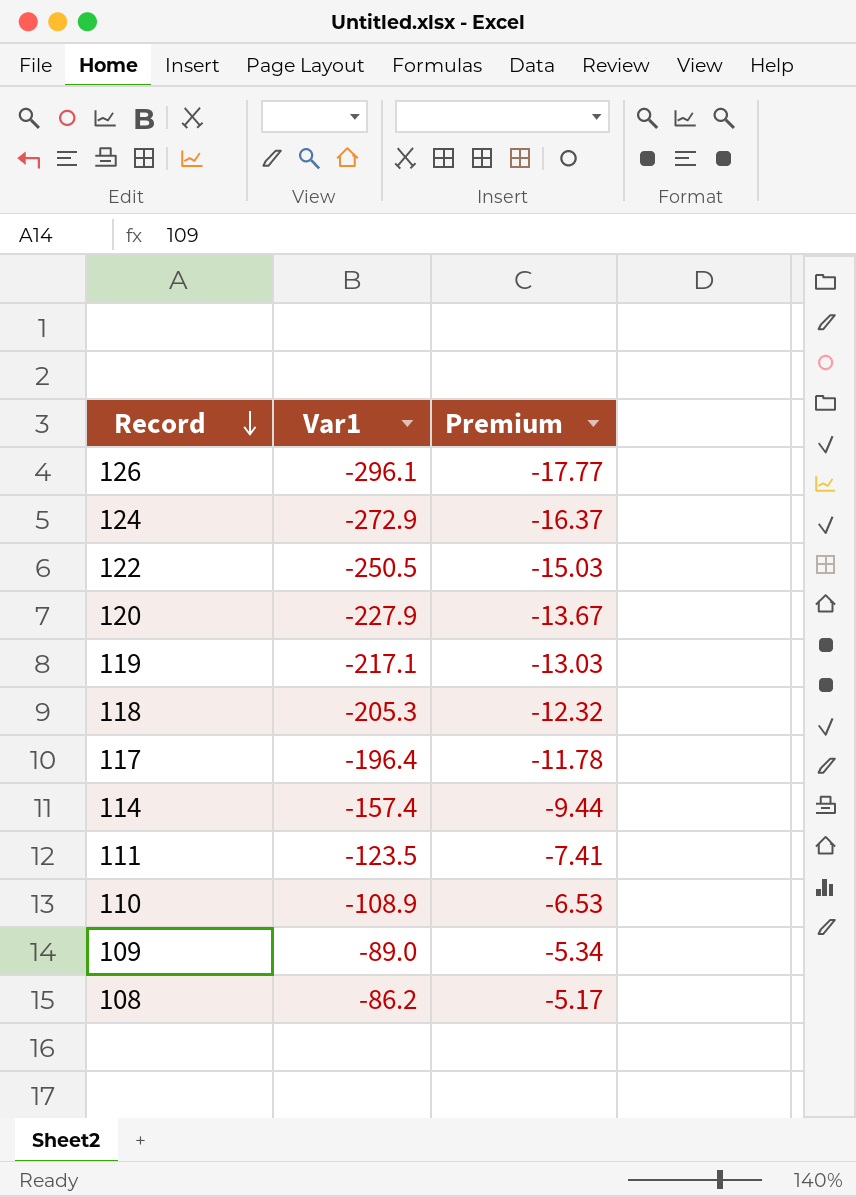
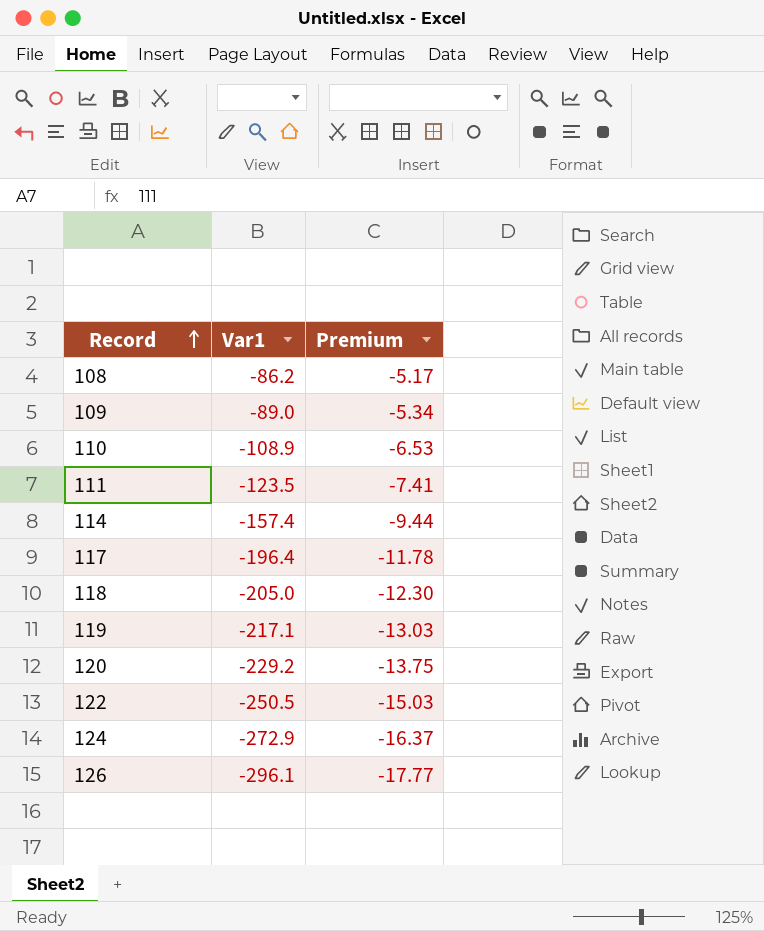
row order: Record descending -> Record ascending
118 | Var1: -205.3 -> -205.0
118 | Premium: -12.32 -> -12.30
120 | Var1: -227.9 -> -229.2
120 | Premium: -13.67 -> -13.75

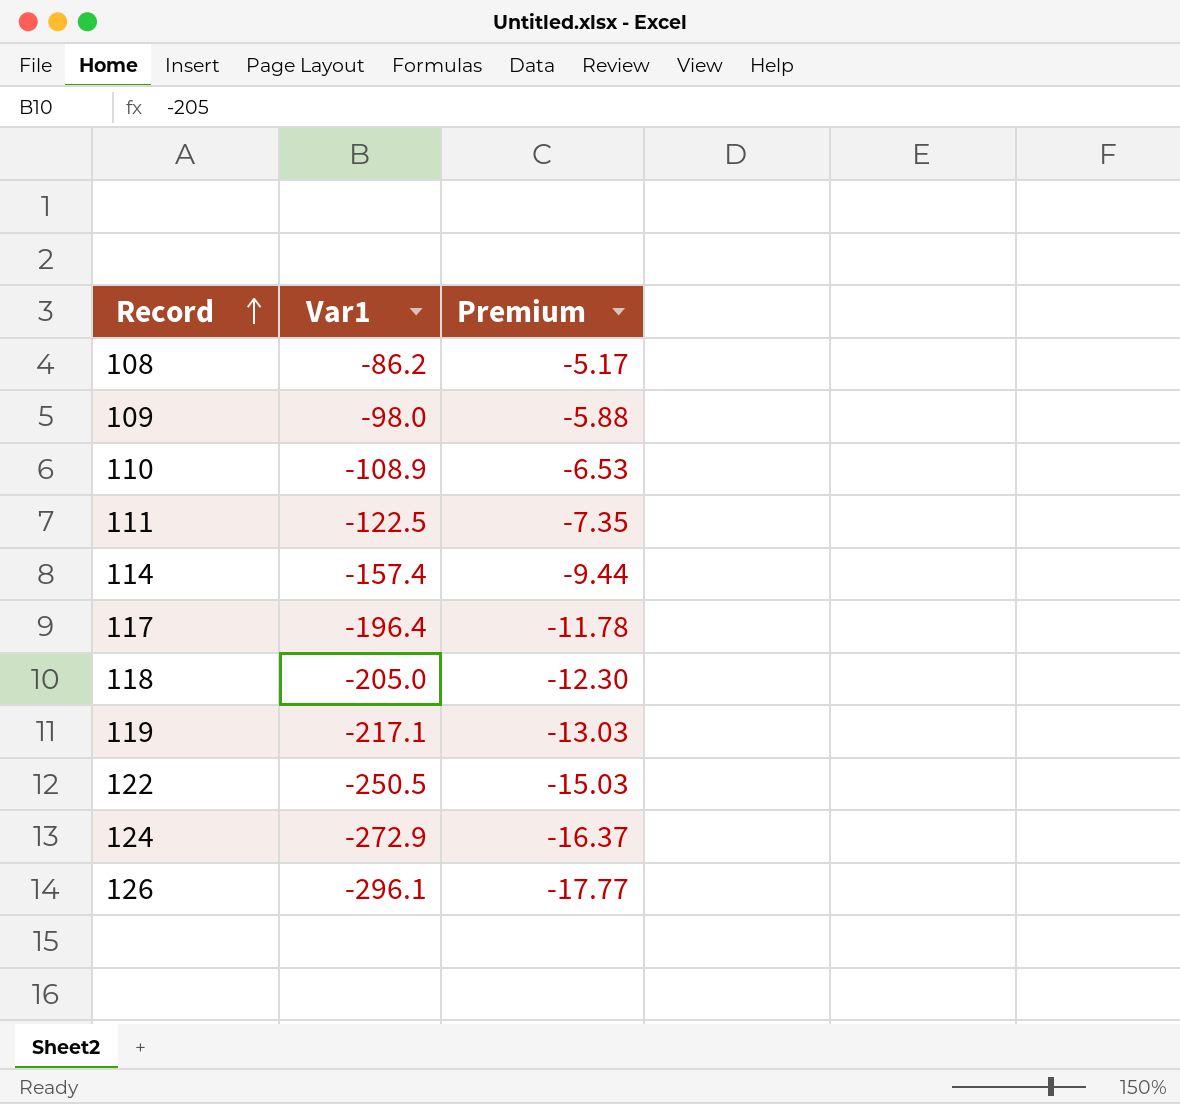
row 120: -229.2 | -13.75 -> none
109 | Var1: -89.0 -> -98.0
109 | Premium: -5.34 -> -5.88
111 | Var1: -123.5 -> -122.5
111 | Premium: -7.41 -> -7.35

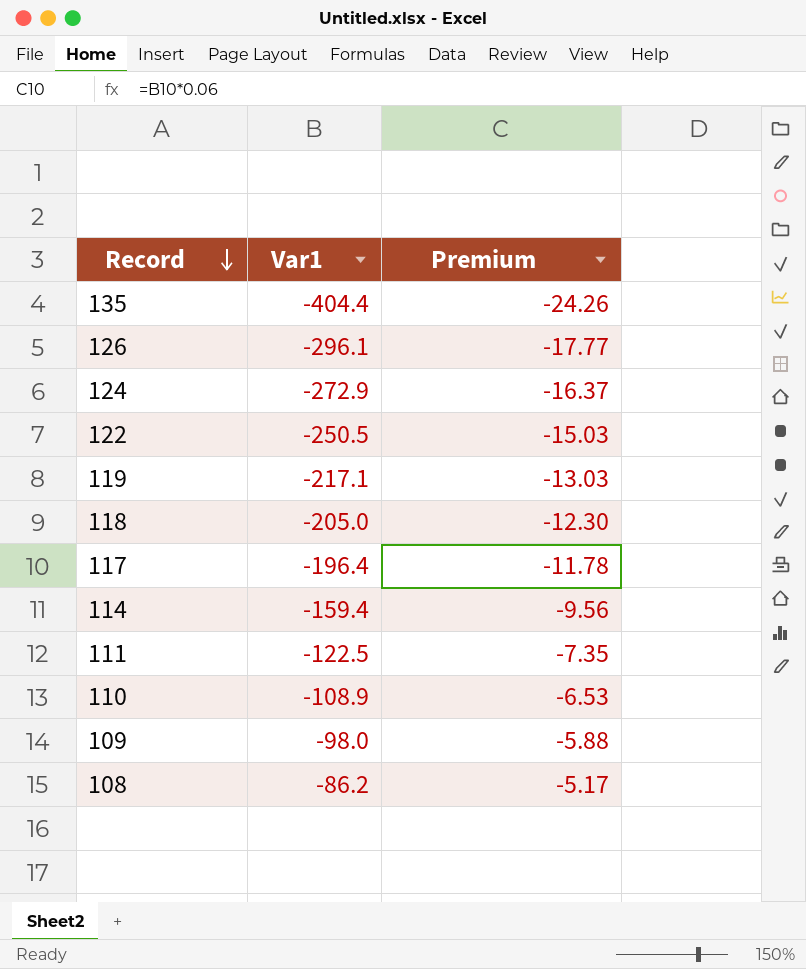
row order: Record ascending -> Record descending
row 135: none -> -404.4 | -24.26
114 | Var1: -157.4 -> -159.4
114 | Premium: -9.44 -> -9.56

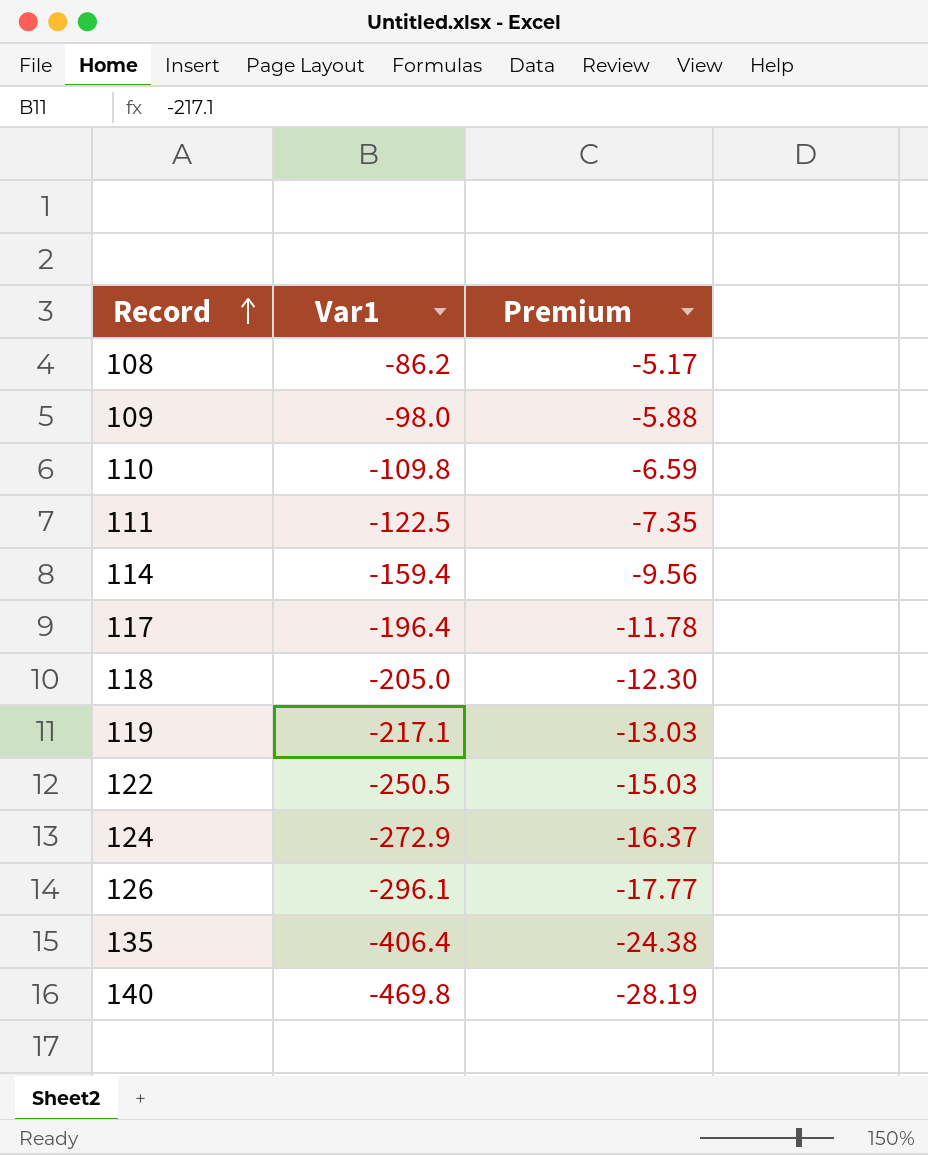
row order: Record descending -> Record ascending
110 | Var1: -108.9 -> -109.8
110 | Premium: -6.53 -> -6.59
135 | Var1: -404.4 -> -406.4
135 | Premium: -24.26 -> -24.38
row 140: none -> -469.8 | -28.19

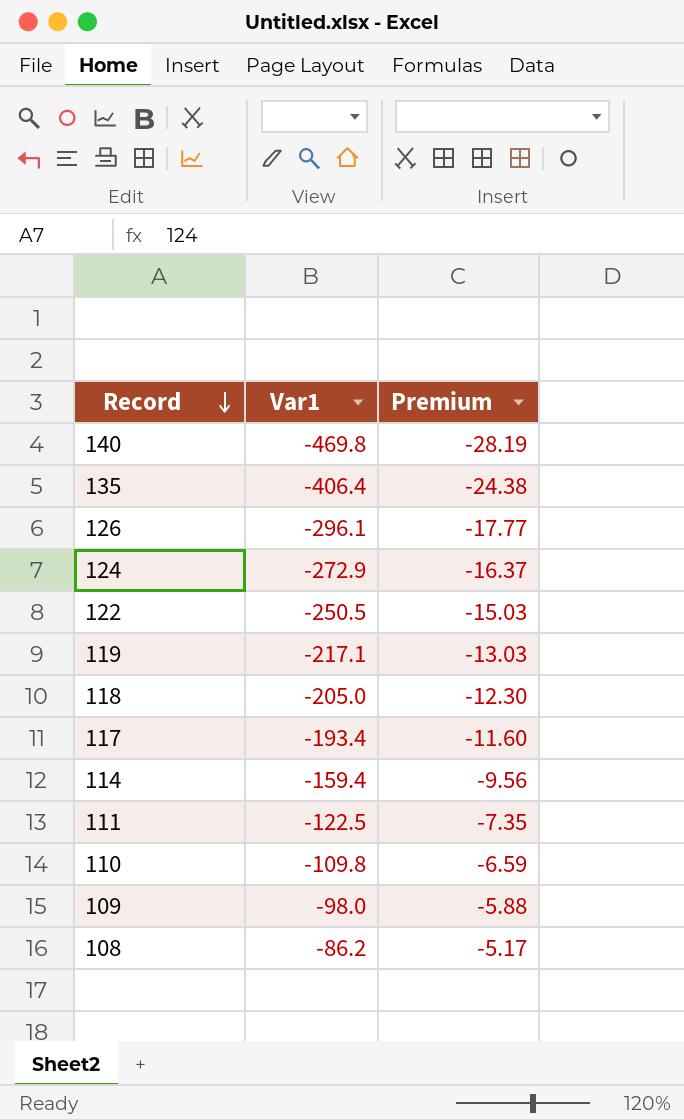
row order: Record ascending -> Record descending
117 | Var1: -196.4 -> -193.4
117 | Premium: -11.78 -> -11.60

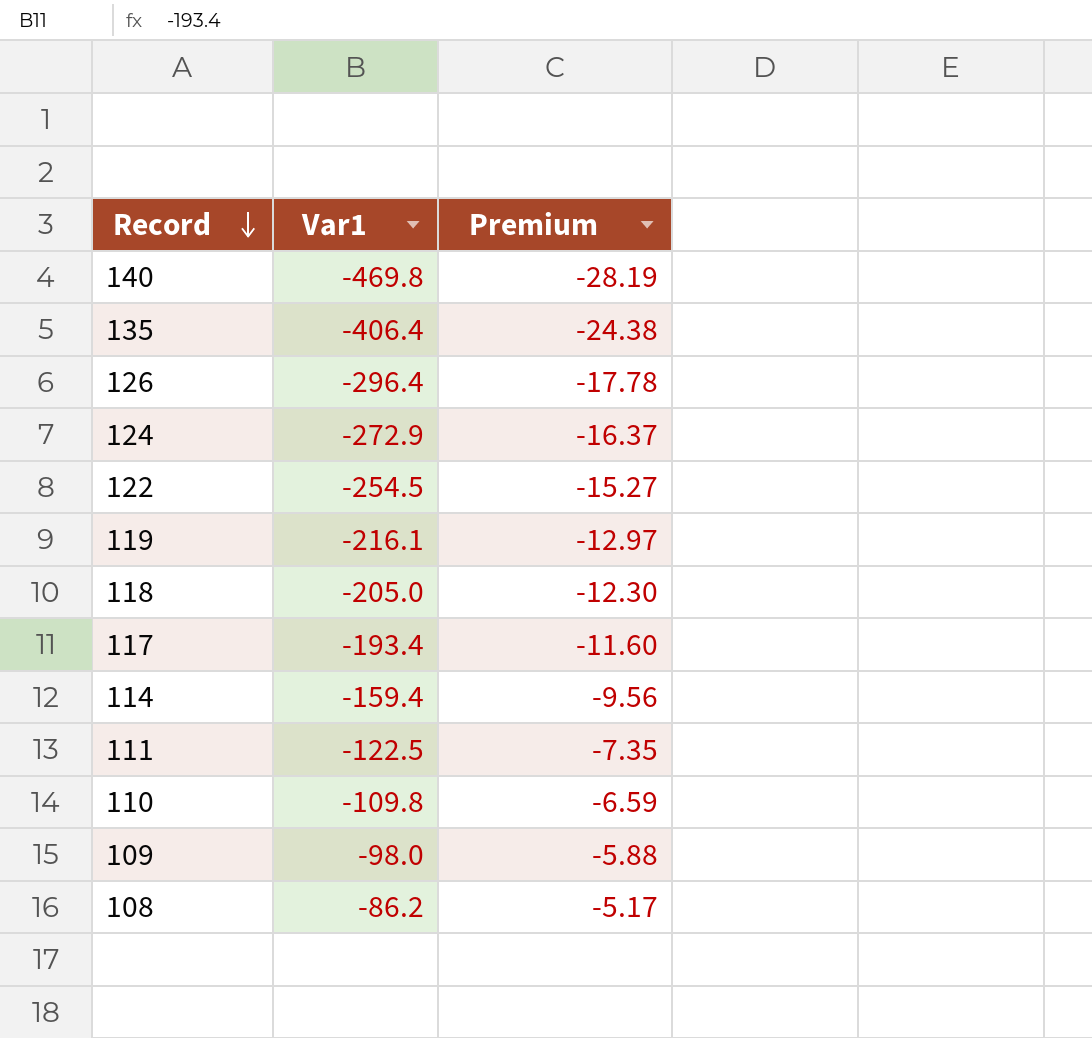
126 | Var1: -296.1 -> -296.4
126 | Premium: -17.77 -> -17.78
122 | Var1: -250.5 -> -254.5
122 | Premium: -15.03 -> -15.27
119 | Var1: -217.1 -> -216.1
119 | Premium: -13.03 -> -12.97

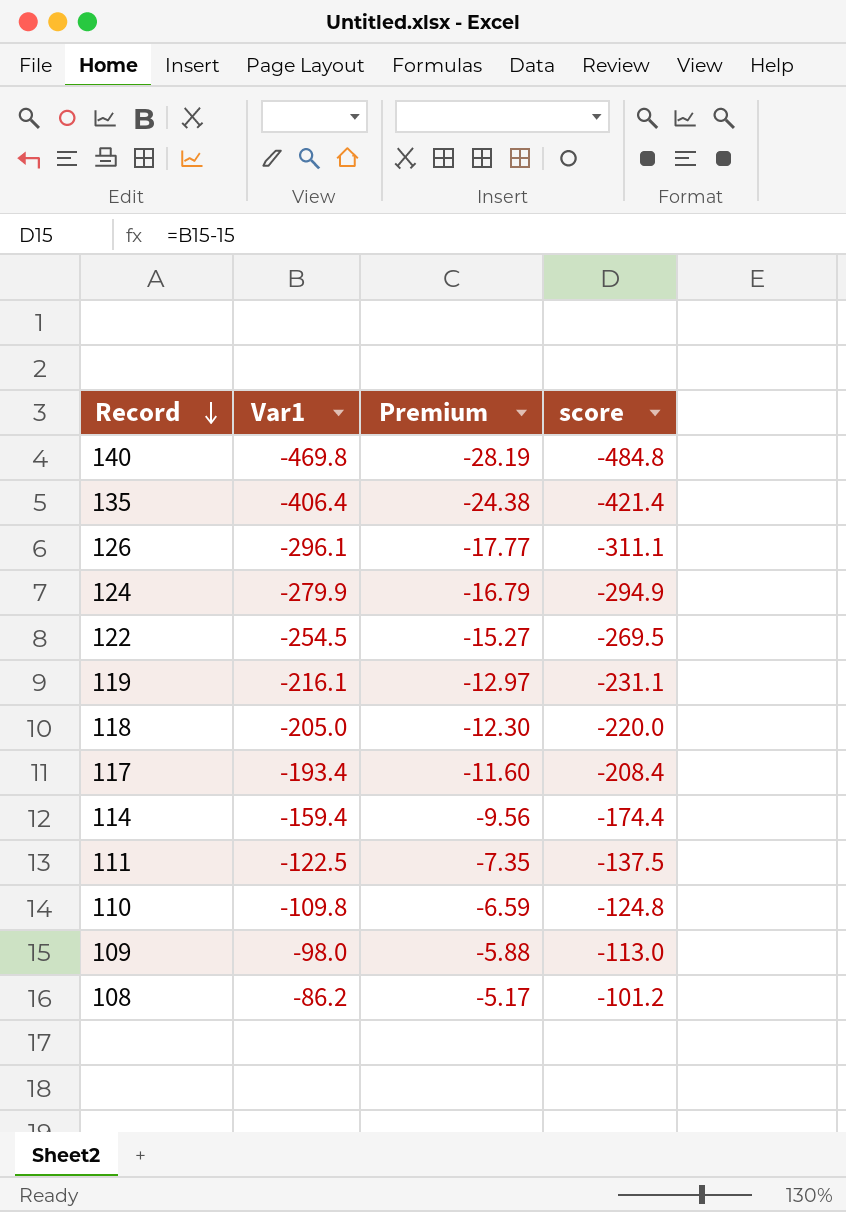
column score | formula: none -> [Var1] - 15
126 | Var1: -296.4 -> -296.1
126 | Premium: -17.78 -> -17.77
124 | Var1: -272.9 -> -279.9
124 | Premium: -16.37 -> -16.79

